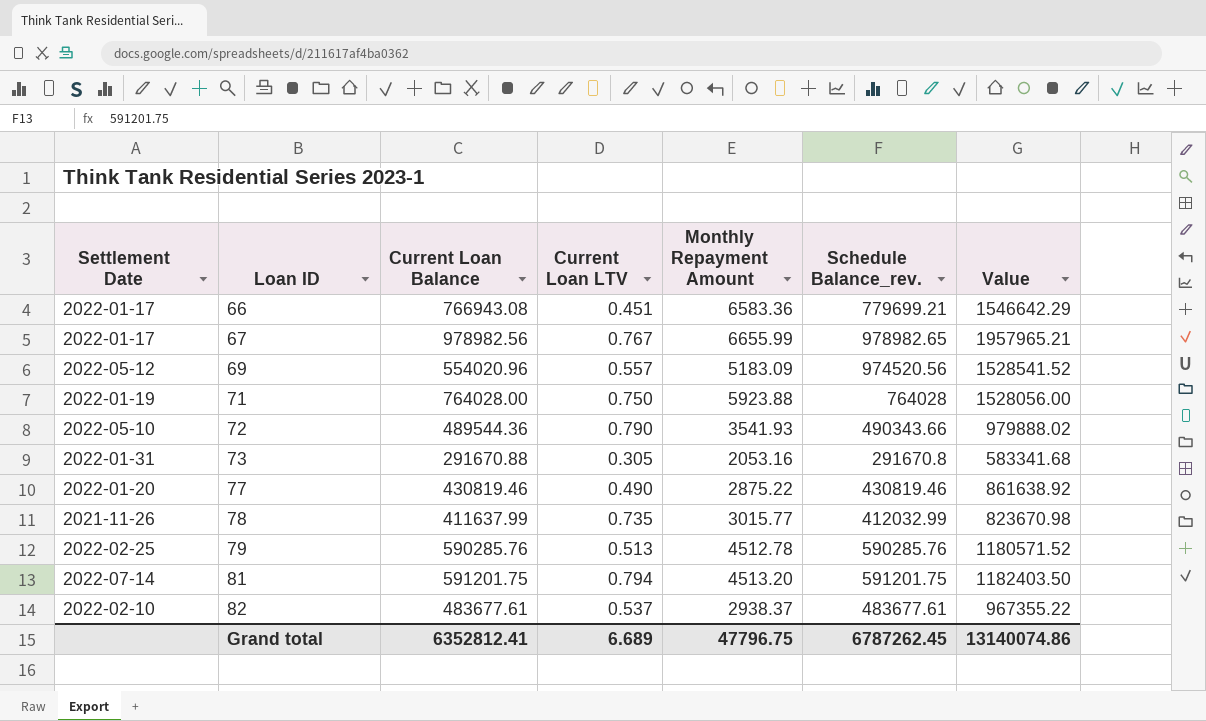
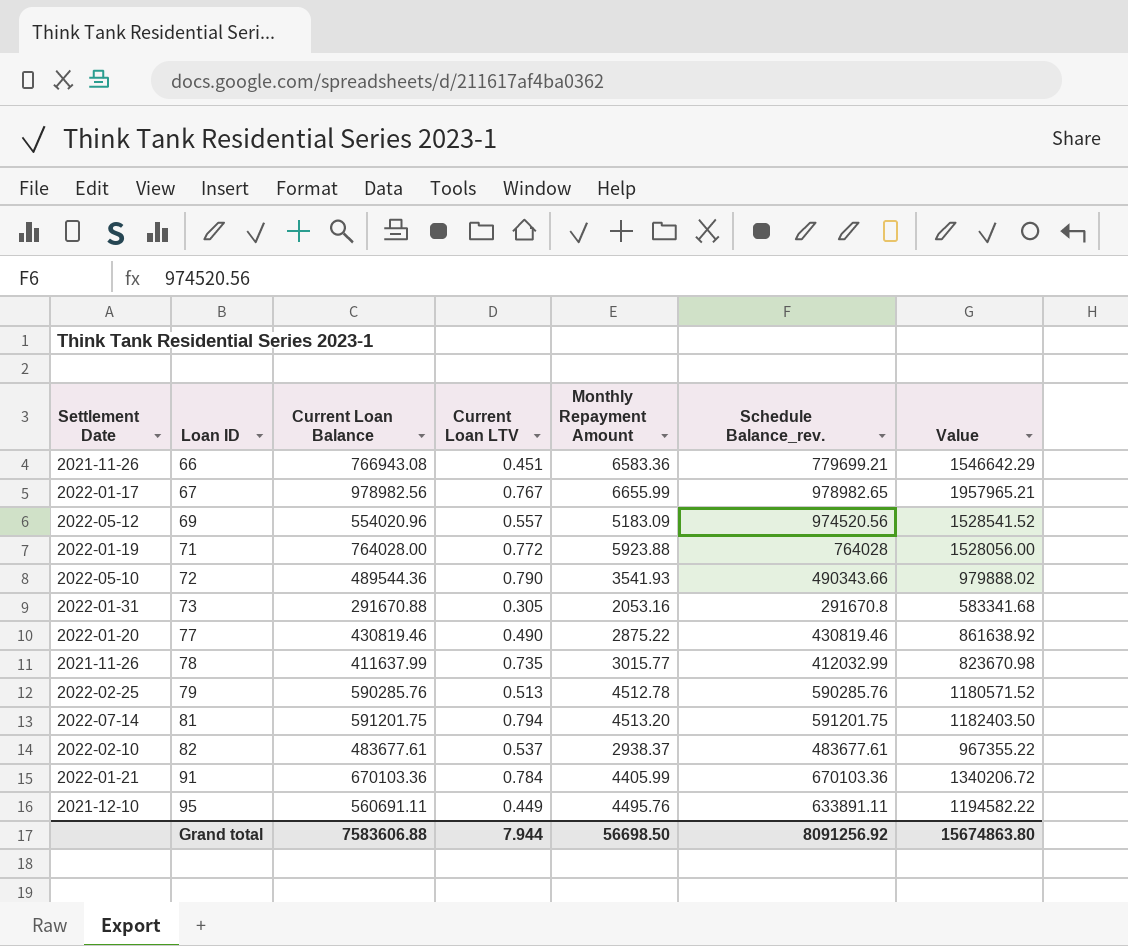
66 | Settlement Date: 2022-01-17 -> 2021-11-26
71 | Current Loan LTV: 0.750 -> 0.772
row 91: none -> 2022-01-21 | 670103.36 | 0.784 | 4405.99 | 670103.36 | 1340206.72
row 95: none -> 2021-12-10 | 560691.11 | 0.449 | 4495.76 | 633891.11 | 1194582.22
Grand total | Current Loan Balance: 6352812.41 -> 7583606.88
Grand total | Current Loan LTV: 6.689 -> 7.944
Grand total | Monthly Repayment Amount: 47796.75 -> 56698.50
Grand total | Schedule Balance_rev.: 6787262.45 -> 8091256.92
Grand total | Value: 13140074.86 -> 15674863.80

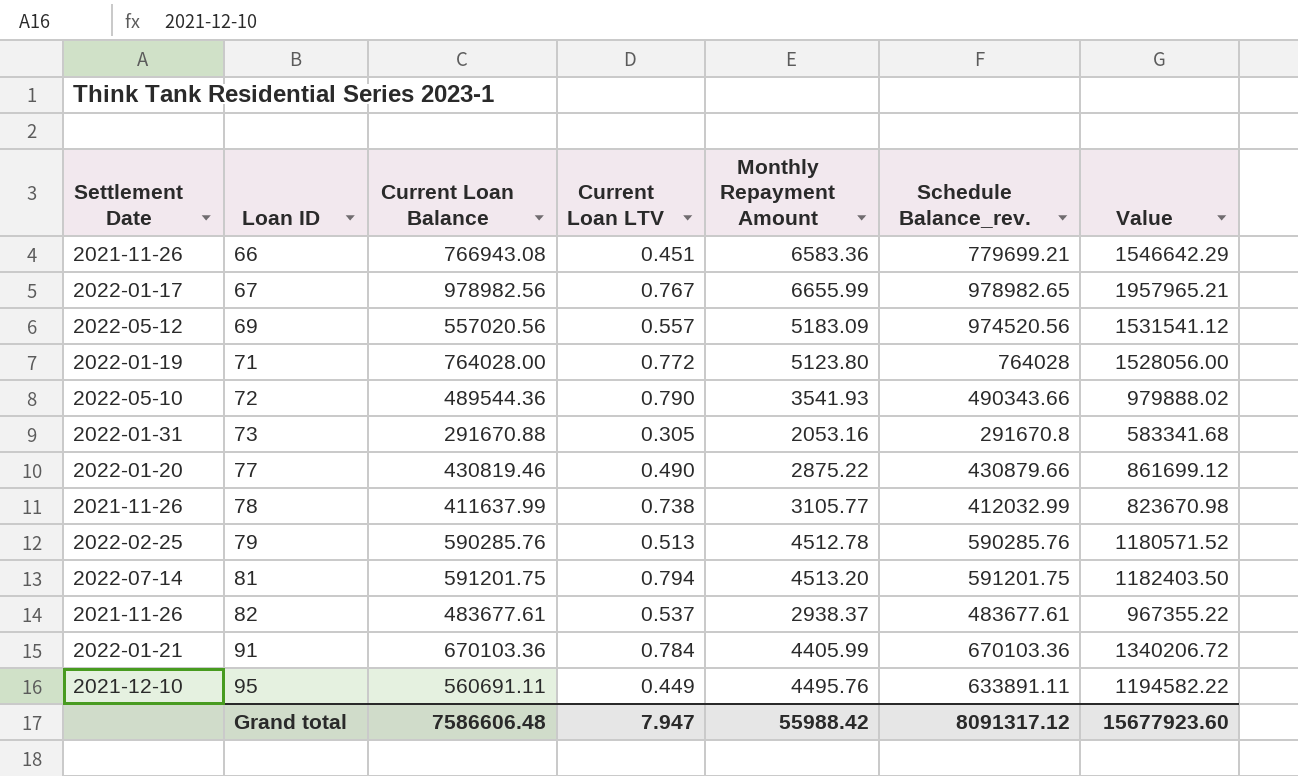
69 | Current Loan Balance: 554020.96 -> 557020.56
69 | Value: 1528541.52 -> 1531541.12
71 | Monthly Repayment Amount: 5923.88 -> 5123.80
77 | Schedule Balance_rev.: 430819.46 -> 430879.66
77 | Value: 861638.92 -> 861699.12
78 | Current Loan LTV: 0.735 -> 0.738
78 | Monthly Repayment Amount: 3015.77 -> 3105.77
82 | Settlement Date: 2022-02-10 -> 2021-11-26
Grand total | Current Loan Balance: 7583606.88 -> 7586606.48
Grand total | Current Loan LTV: 7.944 -> 7.947
Grand total | Monthly Repayment Amount: 56698.50 -> 55988.42
Grand total | Schedule Balance_rev.: 8091256.92 -> 8091317.12
Grand total | Value: 15674863.80 -> 15677923.60

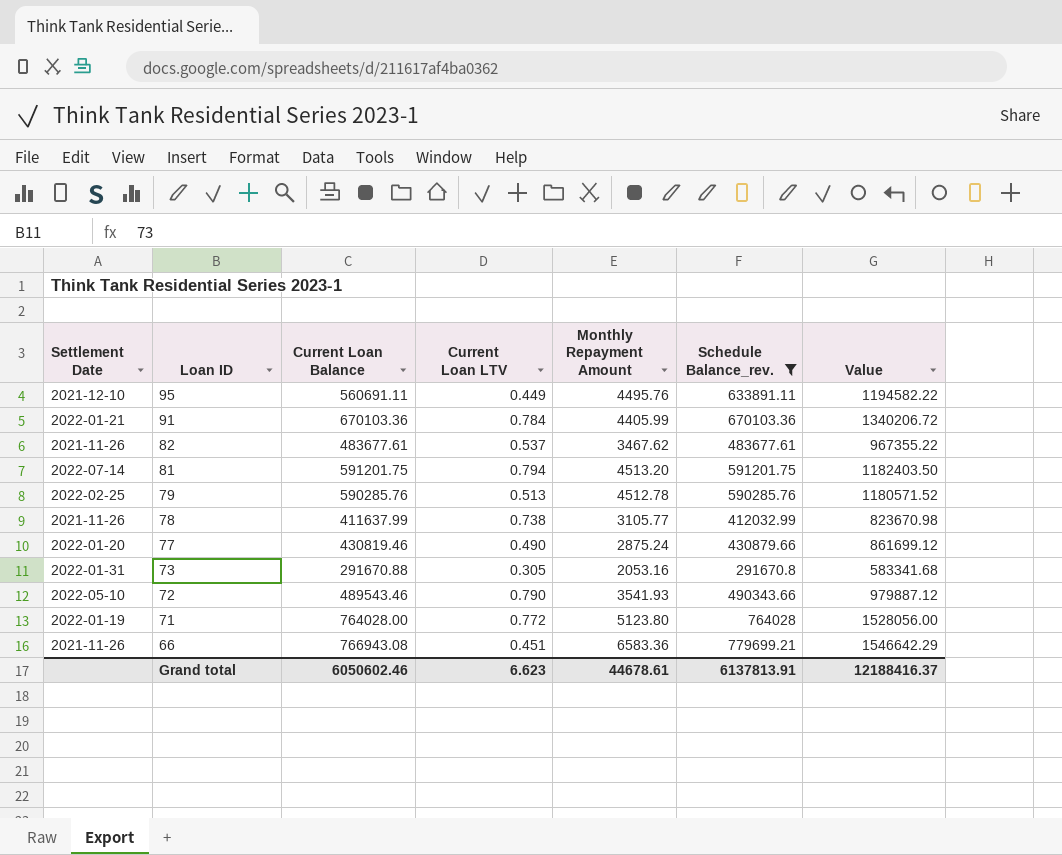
filter: none -> Schedule Balance_rev. <= 779699.21
row order: Loan ID ascending -> Loan ID descending
82 | Monthly Repayment Amount: 2938.37 -> 3467.62
77 | Monthly Repayment Amount: 2875.22 -> 2875.24
72 | Current Loan Balance: 489544.36 -> 489543.46
72 | Value: 979888.02 -> 979887.12
Grand total | Current Loan Balance: 7586606.48 -> 6050602.46
Grand total | Current Loan LTV: 7.947 -> 6.623
Grand total | Monthly Repayment Amount: 55988.42 -> 44678.61
Grand total | Schedule Balance_rev.: 8091317.12 -> 6137813.91
Grand total | Value: 15677923.60 -> 12188416.37

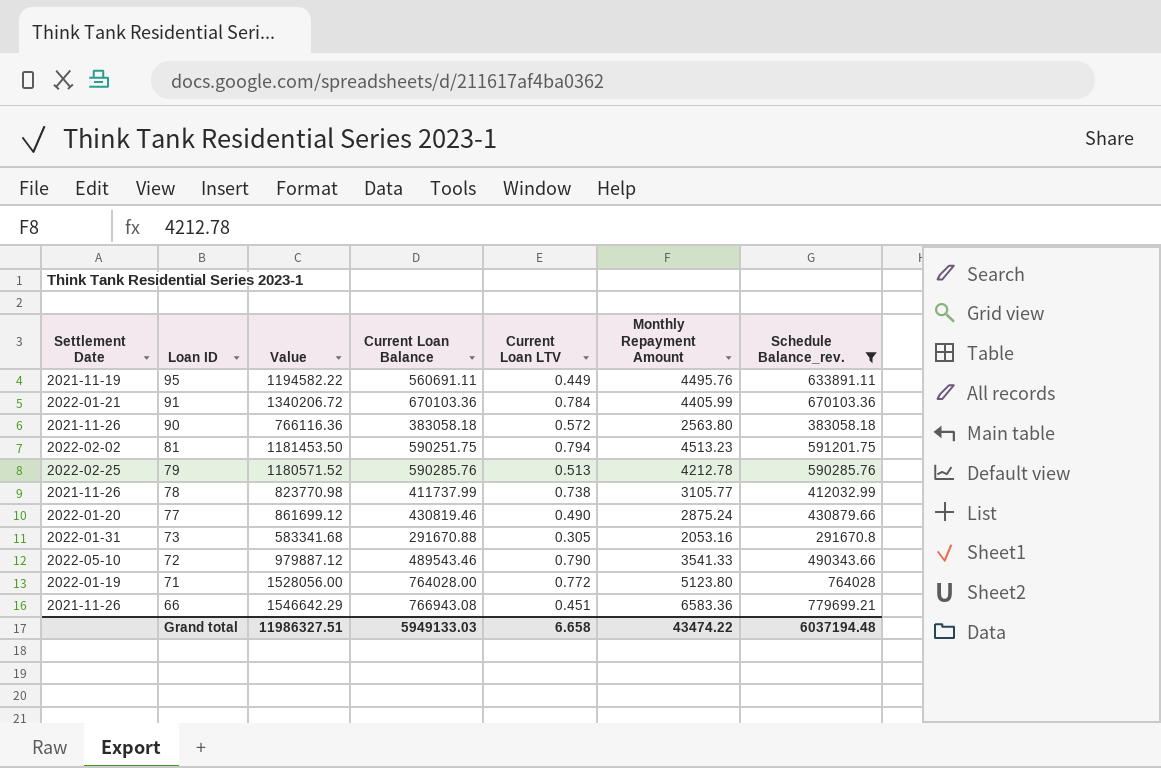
column Value | position: 7 -> 3
row 82: 2021-11-26 | 483677.61 | 0.537 | 3467.62 | 483677.61 | 967355.22 -> none
95 | Settlement Date: 2021-12-10 -> 2021-11-19
row 90: none -> 2021-11-26 | 766116.36 | 383058.18 | 0.572 | 2563.80 | 383058.18
81 | Settlement Date: 2022-07-14 -> 2022-02-02
81 | Value: 1182403.50 -> 1181453.50
81 | Current Loan Balance: 591201.75 -> 590251.75
81 | Monthly Repayment Amount: 4513.20 -> 4513.23
79 | Monthly Repayment Amount: 4512.78 -> 4212.78
78 | Value: 823670.98 -> 823770.98
78 | Current Loan Balance: 411637.99 -> 411737.99
72 | Monthly Repayment Amount: 3541.93 -> 3541.33
Grand total | Value: 12188416.37 -> 11986327.51
Grand total | Current Loan Balance: 6050602.46 -> 5949133.03
Grand total | Current Loan LTV: 6.623 -> 6.658
Grand total | Monthly Repayment Amount: 44678.61 -> 43474.22
Grand total | Schedule Balance_rev.: 6137813.91 -> 6037194.48

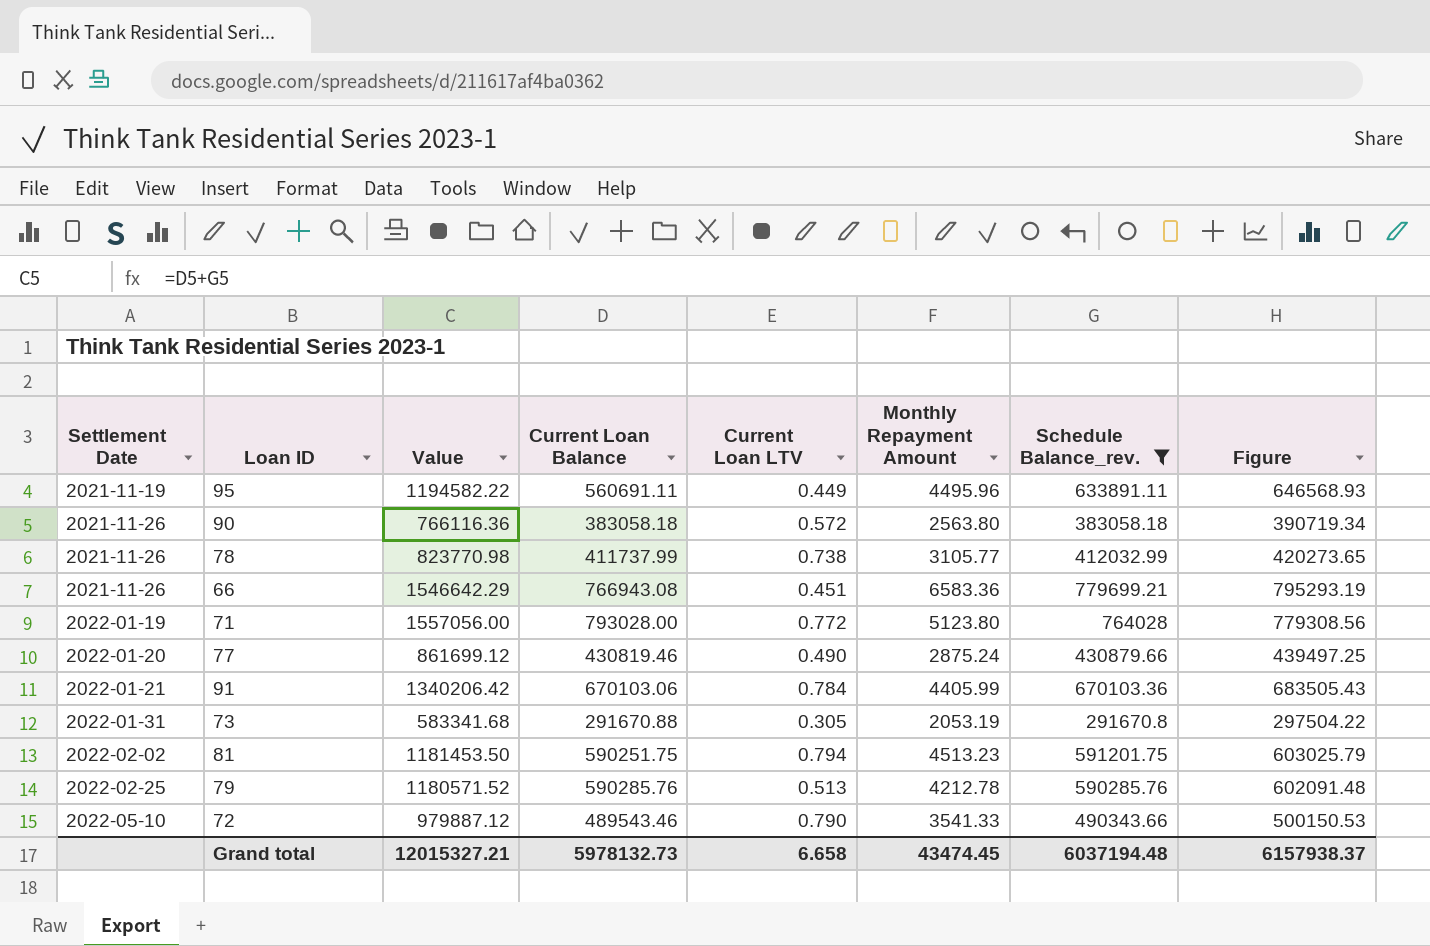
row order: Loan ID descending -> Settlement Date ascending
column Figure | formula: none -> [Schedule Balance_rev.] * 1.02
95 | Monthly Repayment Amount: 4495.76 -> 4495.96
71 | Value: 1528056.00 -> 1557056.00
71 | Current Loan Balance: 764028.00 -> 793028.00
91 | Value: 1340206.72 -> 1340206.42
91 | Current Loan Balance: 670103.36 -> 670103.06
73 | Monthly Repayment Amount: 2053.16 -> 2053.19
Grand total | Value: 11986327.51 -> 12015327.21
Grand total | Current Loan Balance: 5949133.03 -> 5978132.73
Grand total | Monthly Repayment Amount: 43474.22 -> 43474.45

